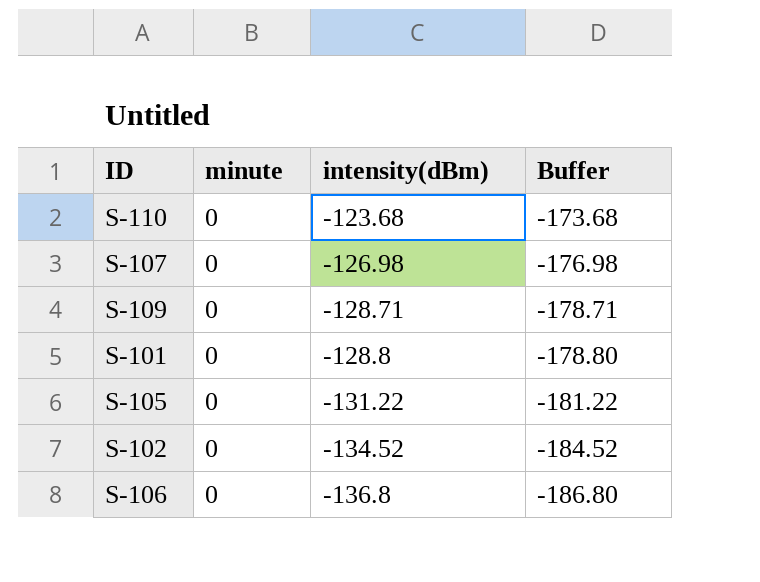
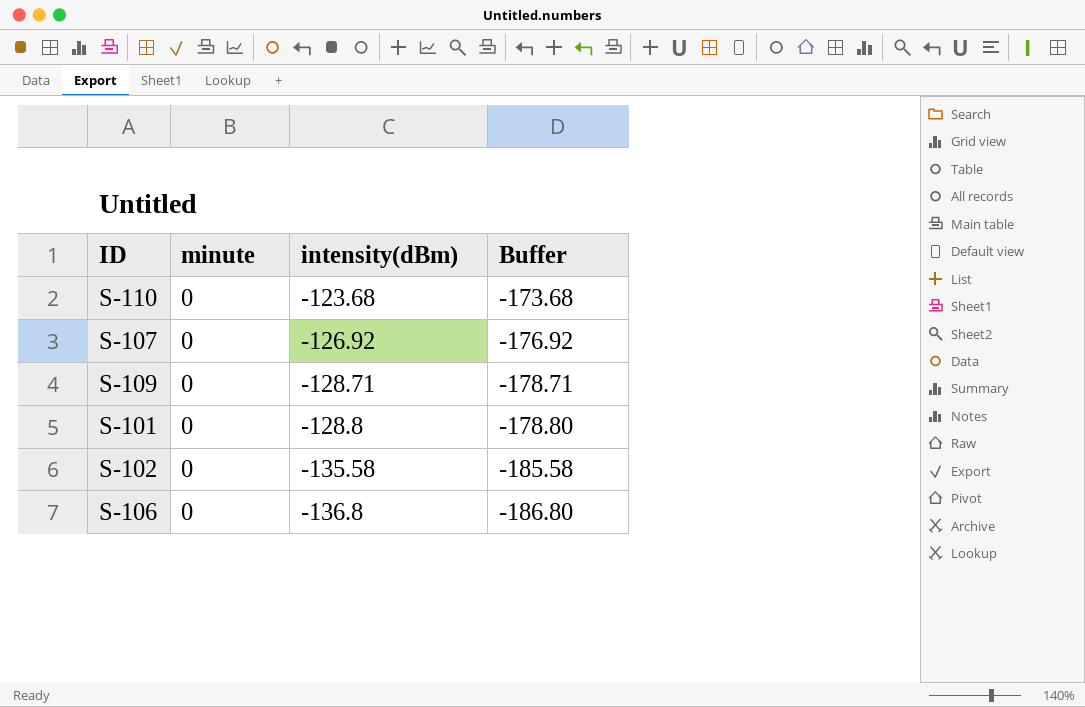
row S-105: 0 | -131.22 | -181.22 -> none
S-107 | intensity(dBm): -126.98 -> -126.92
S-107 | Buffer: -176.98 -> -176.92
S-102 | intensity(dBm): -134.52 -> -135.58
S-102 | Buffer: -184.52 -> -185.58

